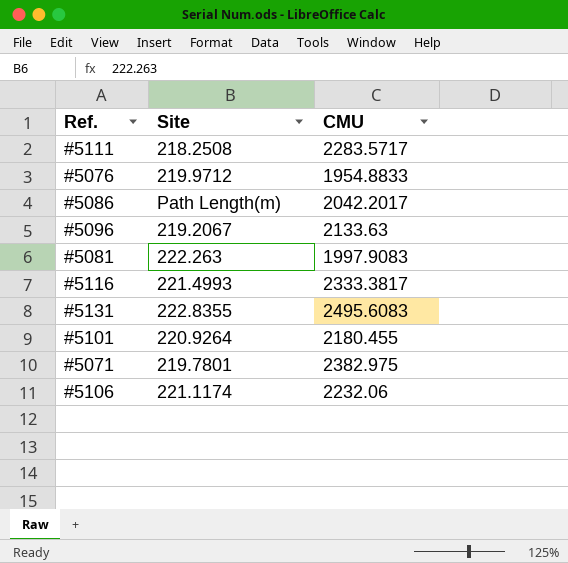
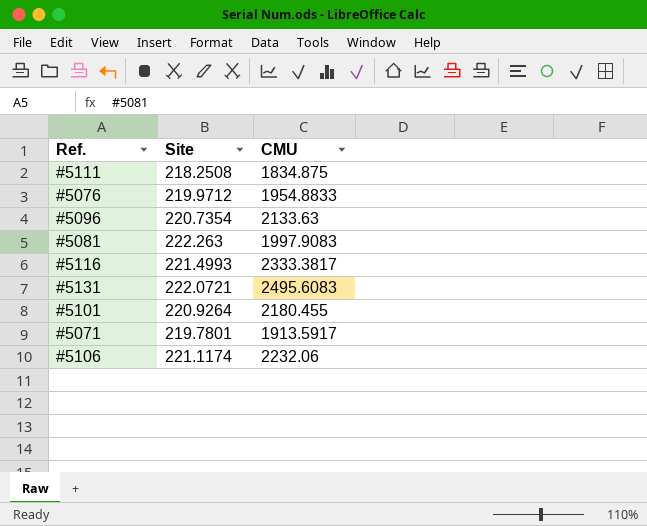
row #5086: Path Length(m) | 2042.2017 -> none
#5111 | CMU: 2283.5717 -> 1834.875
#5096 | Site: 219.2067 -> 220.7354
#5131 | Site: 222.8355 -> 222.0721
#5071 | CMU: 2382.975 -> 1913.5917

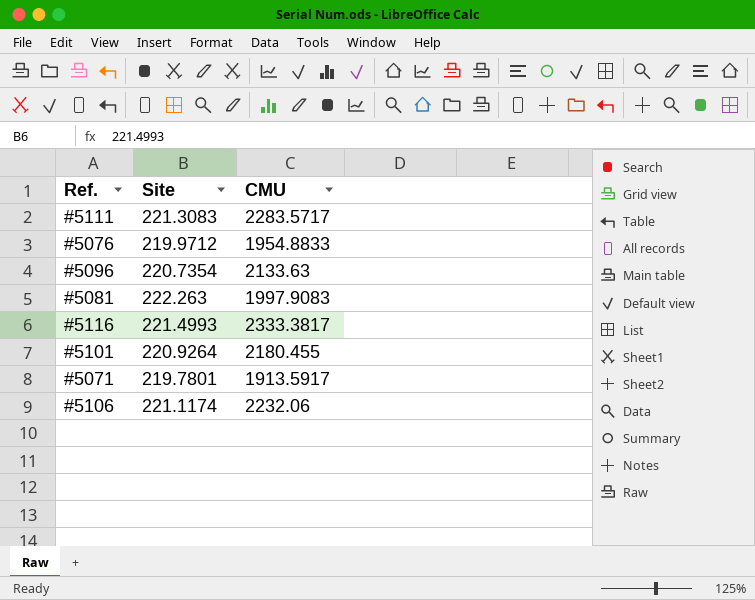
row #5131: 222.0721 | 2495.6083 -> none
#5111 | Site: 218.2508 -> 221.3083
#5111 | CMU: 1834.875 -> 2283.5717

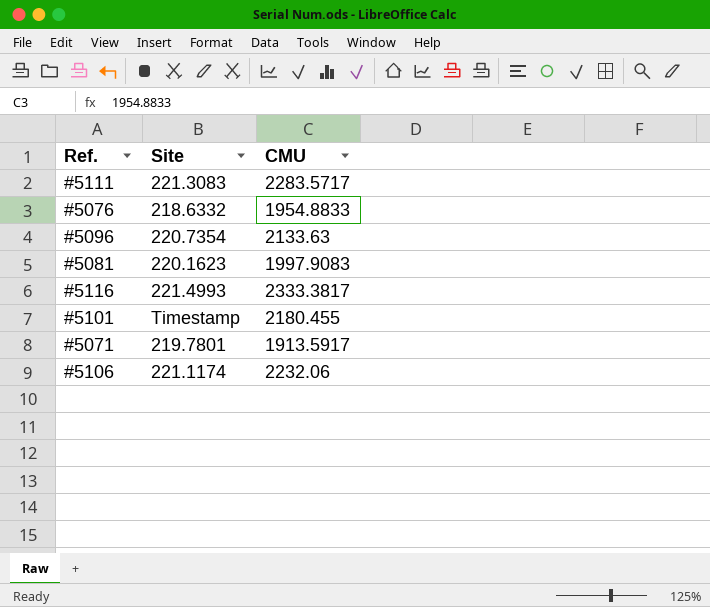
#5076 | Site: 219.9712 -> 218.6332
#5081 | Site: 222.263 -> 220.1623
#5101 | Site: 220.9264 -> Timestamp

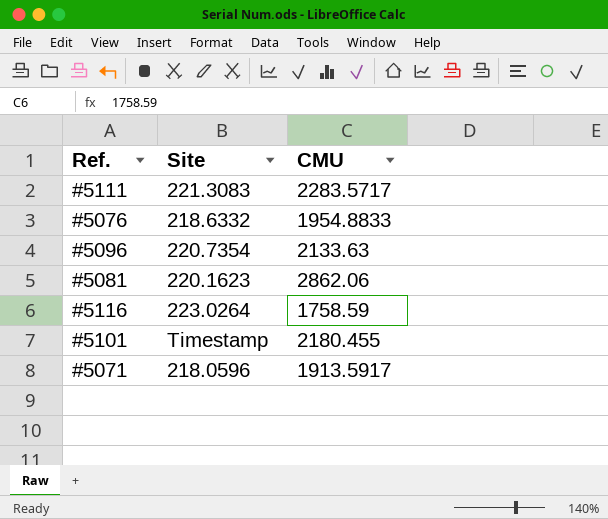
row #5106: 221.1174 | 2232.06 -> none
#5081 | CMU: 1997.9083 -> 2862.06
#5116 | Site: 221.4993 -> 223.0264
#5116 | CMU: 2333.3817 -> 1758.59
#5071 | Site: 219.7801 -> 218.0596

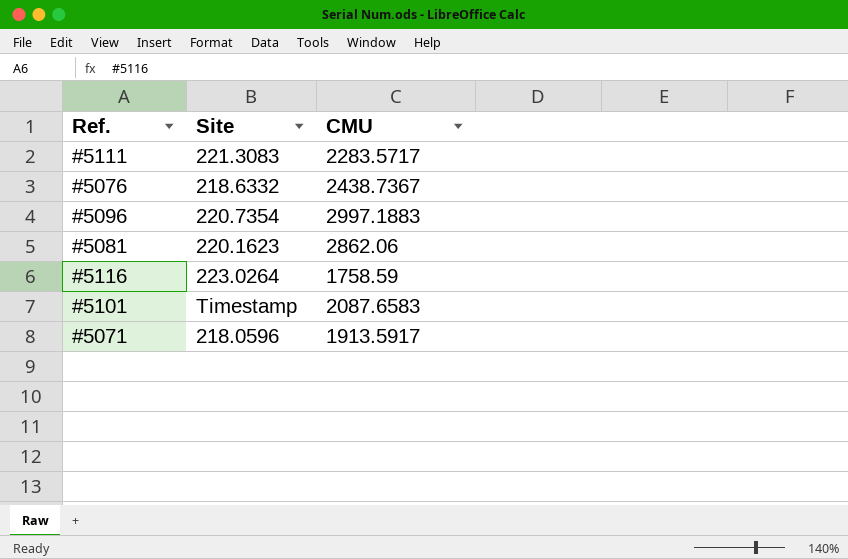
#5076 | CMU: 1954.8833 -> 2438.7367
#5096 | CMU: 2133.63 -> 2997.1883
#5101 | CMU: 2180.455 -> 2087.6583

